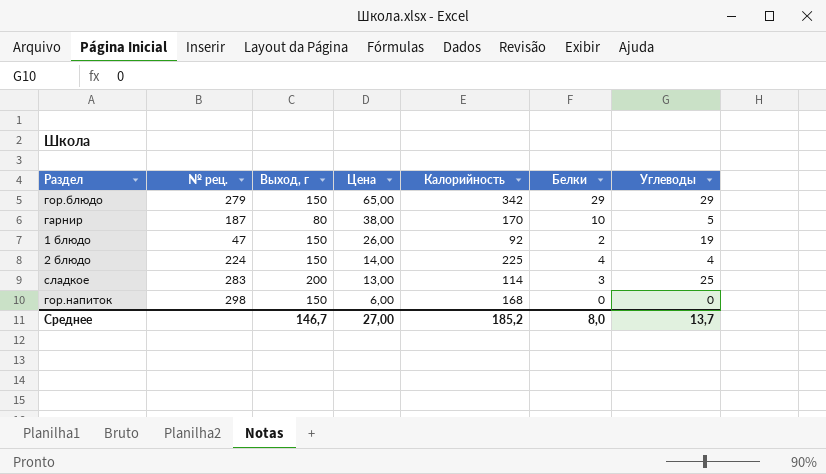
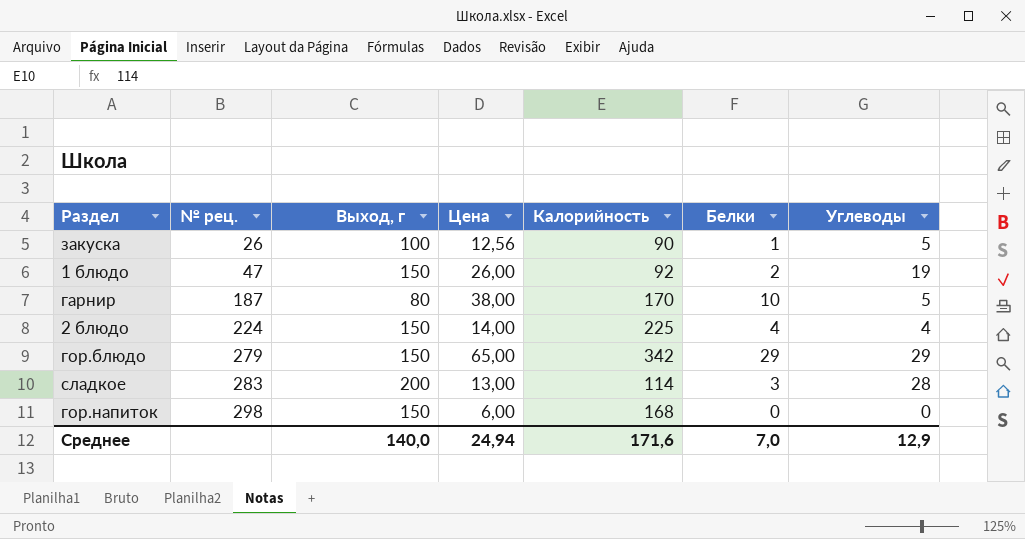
row order: Цена descending -> № рец. ascending
row закуска: none -> 26 | 100 | 12,56 | 90 | 1 | 5
сладкое | Углеводы: 25 -> 28
Среднее | Выход, г: 146,7 -> 140,0
Среднее | Цена: 27,00 -> 24,94
Среднее | Калорийность: 185,2 -> 171,6
Среднее | Белки: 8,0 -> 7,0
Среднее | Углеводы: 13,7 -> 12,9

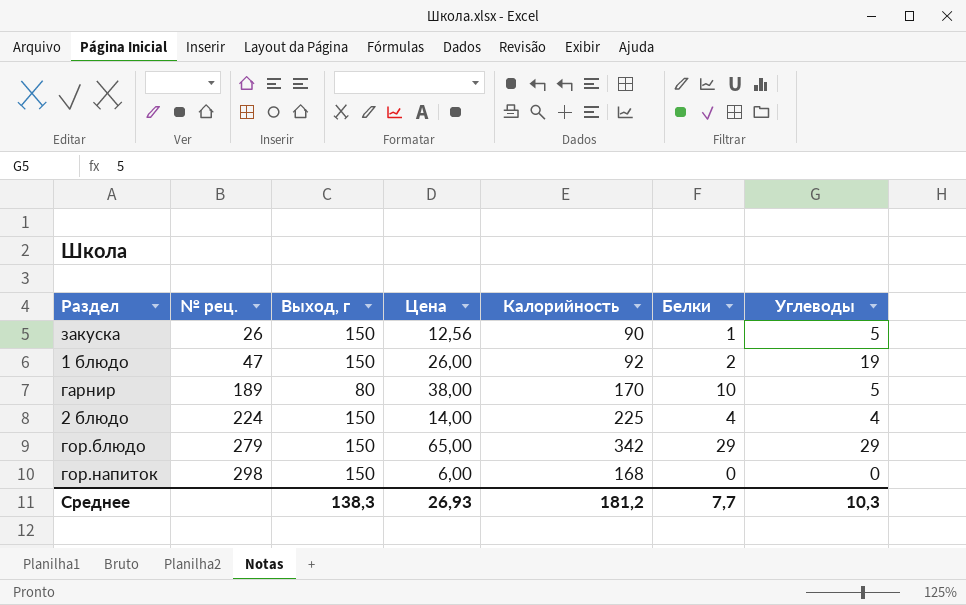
row сладкое: 283 | 200 | 13,00 | 114 | 3 | 28 -> none
закуска | Выход, г: 100 -> 150
гарнир | № рец.: 187 -> 189
Среднее | Выход, г: 140,0 -> 138,3
Среднее | Цена: 24,94 -> 26,93
Среднее | Калорийность: 171,6 -> 181,2
Среднее | Белки: 7,0 -> 7,7
Среднее | Углеводы: 12,9 -> 10,3

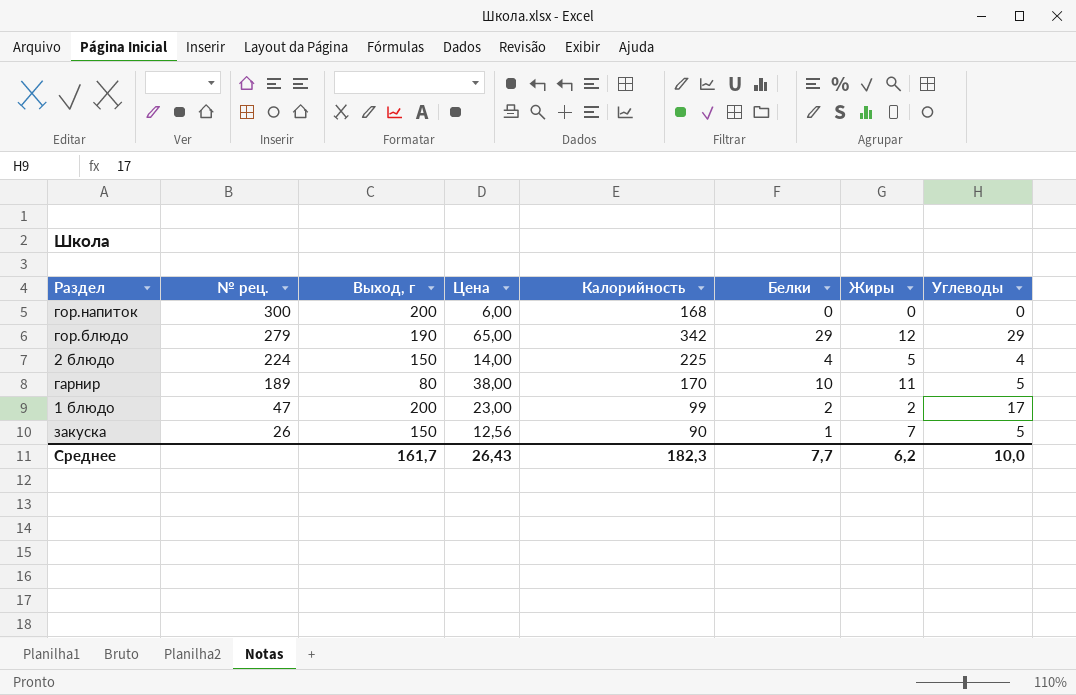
row order: № рец. ascending -> № рец. descending
column Жиры | position: none -> 7
гор.напиток | № рец.: 298 -> 300
гор.напиток | Выход, г: 150 -> 200
гор.блюдо | Выход, г: 150 -> 190
1 блюдо | Выход, г: 150 -> 200
1 блюдо | Цена: 26,00 -> 23,00
1 блюдо | Калорийность: 92 -> 99
1 блюдо | Углеводы: 19 -> 17
Среднее | Выход, г: 138,3 -> 161,7
Среднее | Цена: 26,93 -> 26,43
Среднее | Калорийность: 181,2 -> 182,3
Среднее | Углеводы: 10,3 -> 10,0

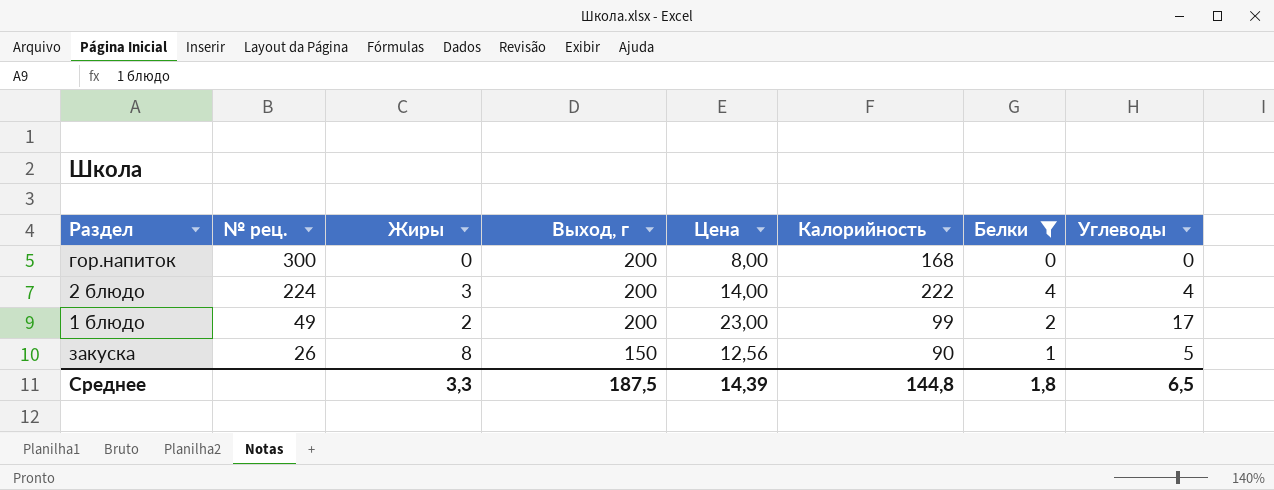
filter: none -> Белки <= 4
column Жиры | position: 7 -> 3
гор.напиток | Цена: 6,00 -> 8,00
2 блюдо | Жиры: 5 -> 3
2 блюдо | Выход, г: 150 -> 200
2 блюдо | Калорийность: 225 -> 222
1 блюдо | № рец.: 47 -> 49
закуска | Жиры: 7 -> 8
Среднее | Жиры: 6,2 -> 3,3
Среднее | Выход, г: 161,7 -> 187,5
Среднее | Цена: 26,43 -> 14,39
Среднее | Калорийность: 182,3 -> 144,8
Среднее | Белки: 7,7 -> 1,8
Среднее | Углеводы: 10,0 -> 6,5

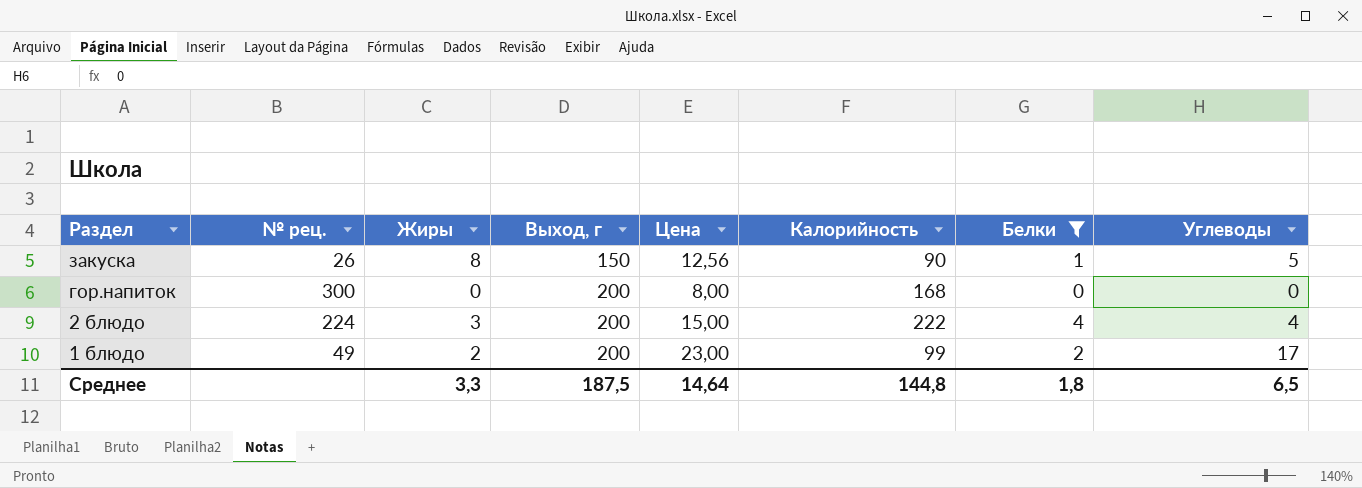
row order: № рец. descending -> Раздел descending
2 блюдо | Цена: 14,00 -> 15,00
Среднее | Цена: 14,39 -> 14,64

